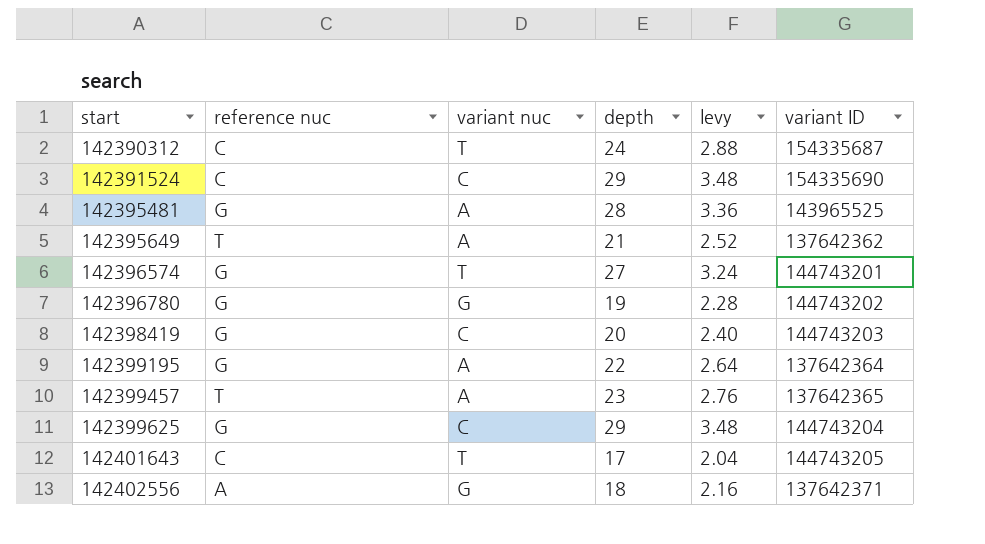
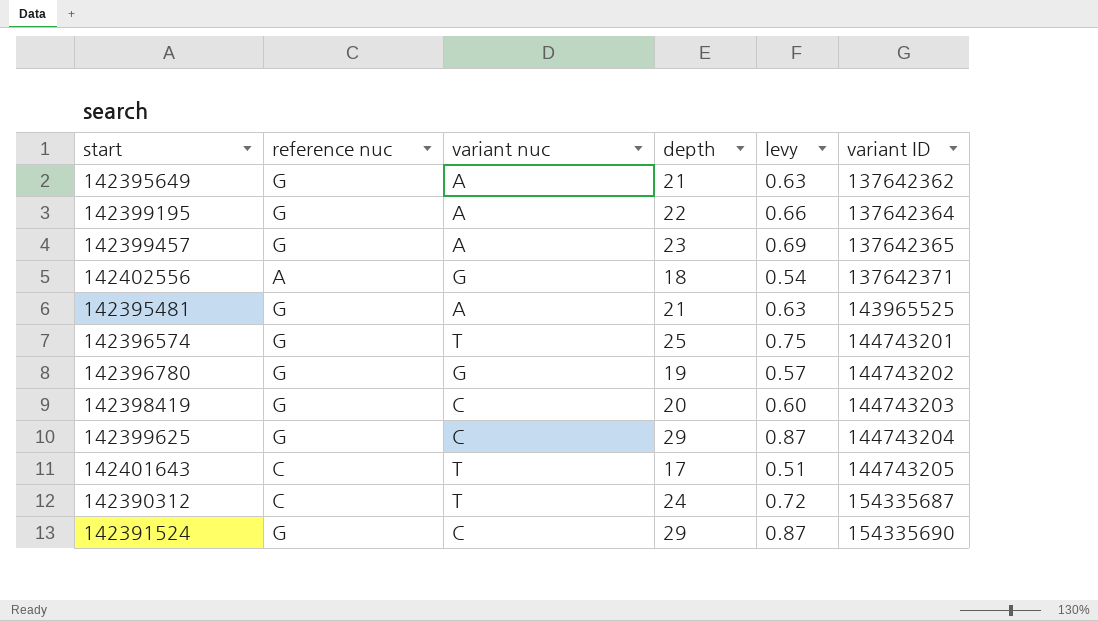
row order: start ascending -> variant ID ascending
column levy | formula: [depth] * 0.12 -> [depth] * 0.03
142395649 | reference nuc: T -> G
142399457 | reference nuc: T -> G
142395481 | depth: 28 -> 21
142396574 | depth: 27 -> 25
142391524 | reference nuc: C -> G

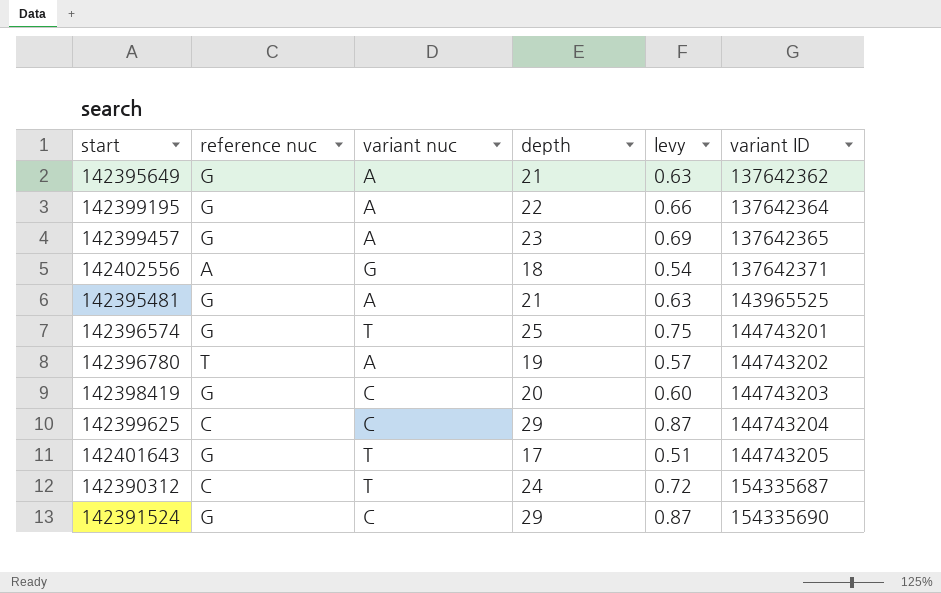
142396780 | reference nuc: G -> T
142396780 | variant nuc: G -> A
142399625 | reference nuc: G -> C
142401643 | reference nuc: C -> G

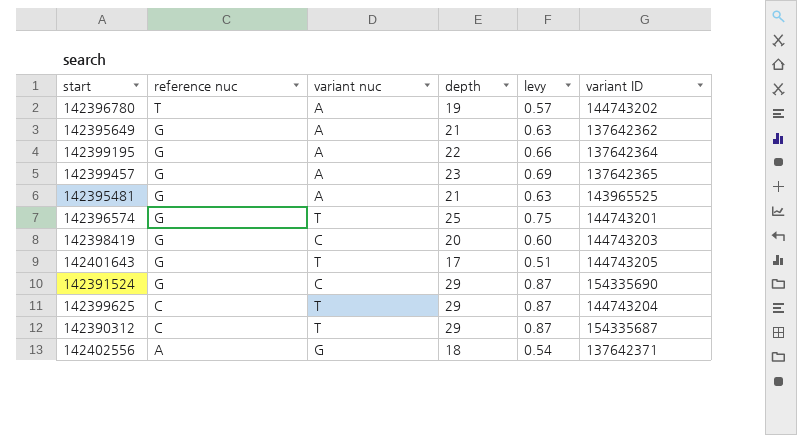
row order: variant ID ascending -> reference nuc descending
142399625 | variant nuc: C -> T
142390312 | depth: 24 -> 29
142390312 | levy: 0.72 -> 0.87

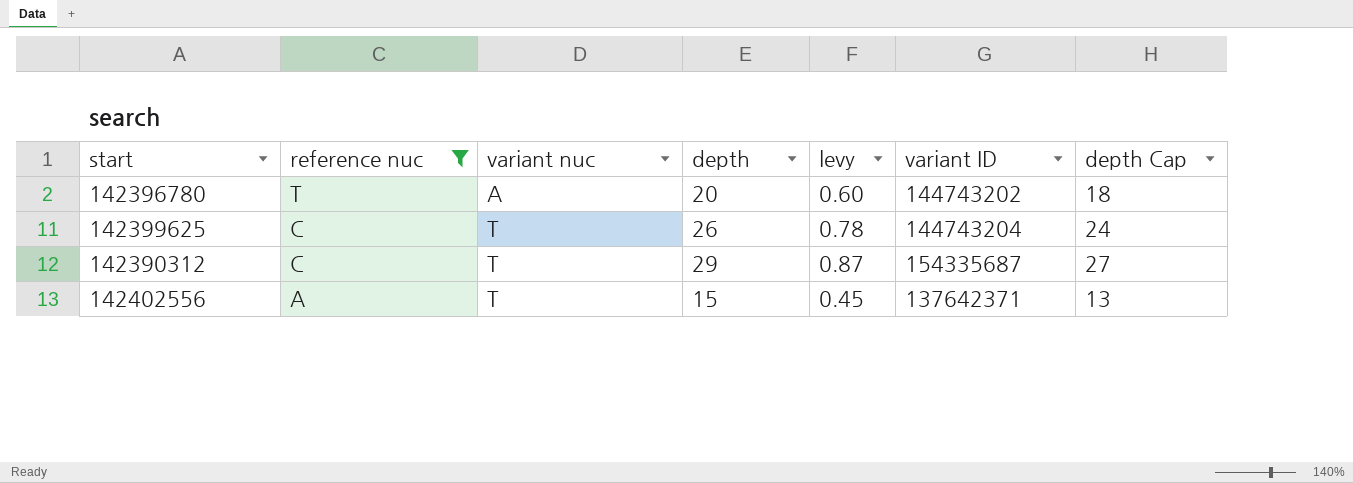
filter: none -> reference nuc != G
column depth Cap | formula: none -> [depth] - 2
142396780 | depth: 19 -> 20
142396780 | levy: 0.57 -> 0.60
142399625 | depth: 29 -> 26
142399625 | levy: 0.87 -> 0.78
142402556 | variant nuc: G -> T
142402556 | depth: 18 -> 15
142402556 | levy: 0.54 -> 0.45

